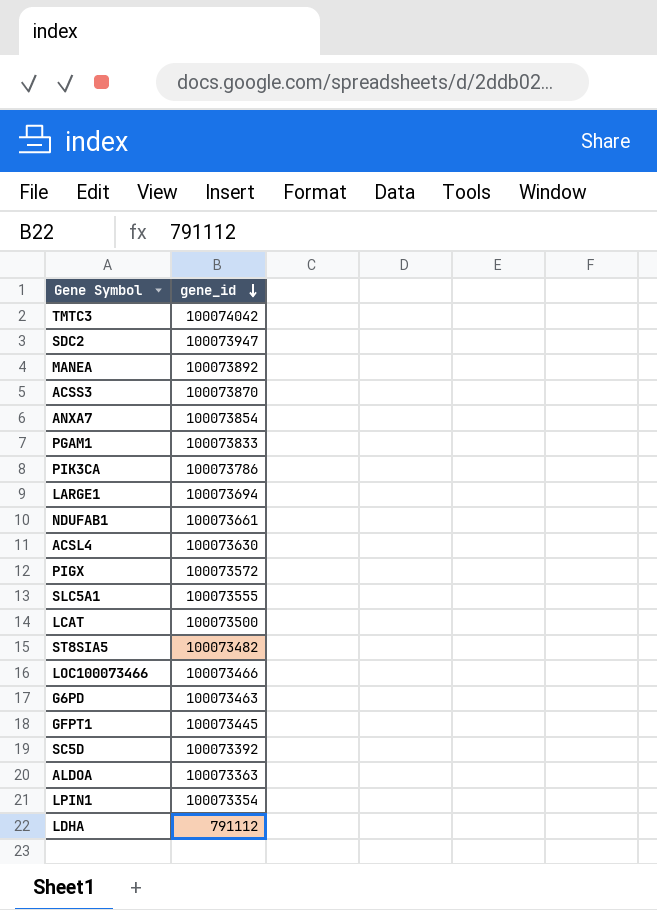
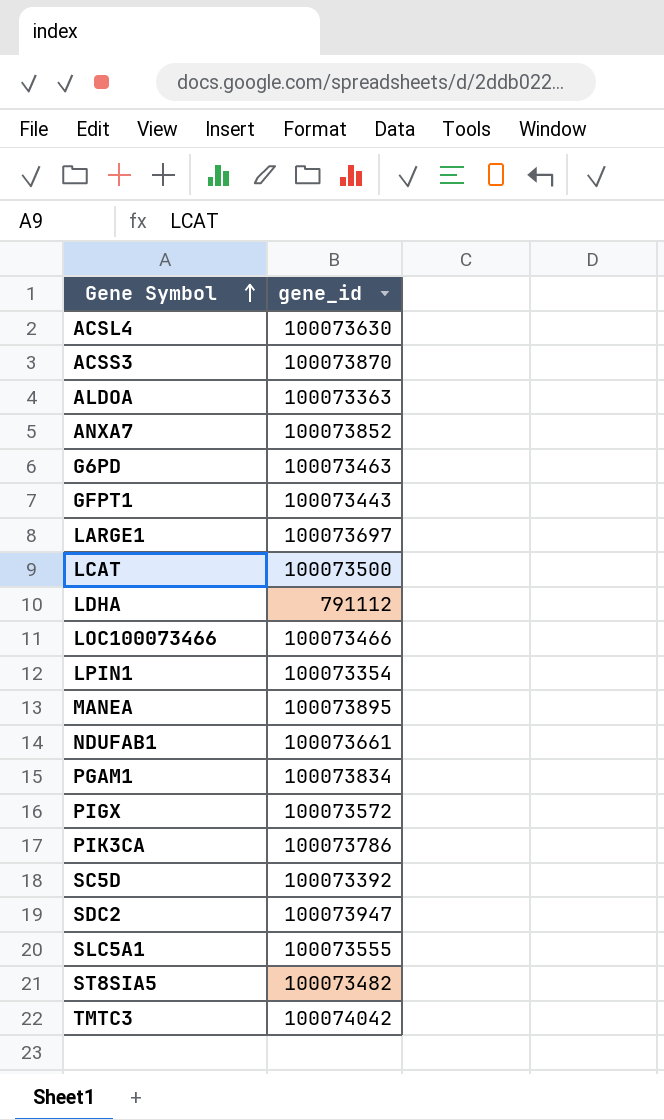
row order: gene_id descending -> Gene Symbol ascending
ANXA7 | gene_id: 100073854 -> 100073852
GFPT1 | gene_id: 100073445 -> 100073443
LARGE1 | gene_id: 100073694 -> 100073697
MANEA | gene_id: 100073892 -> 100073895
PGAM1 | gene_id: 100073833 -> 100073834

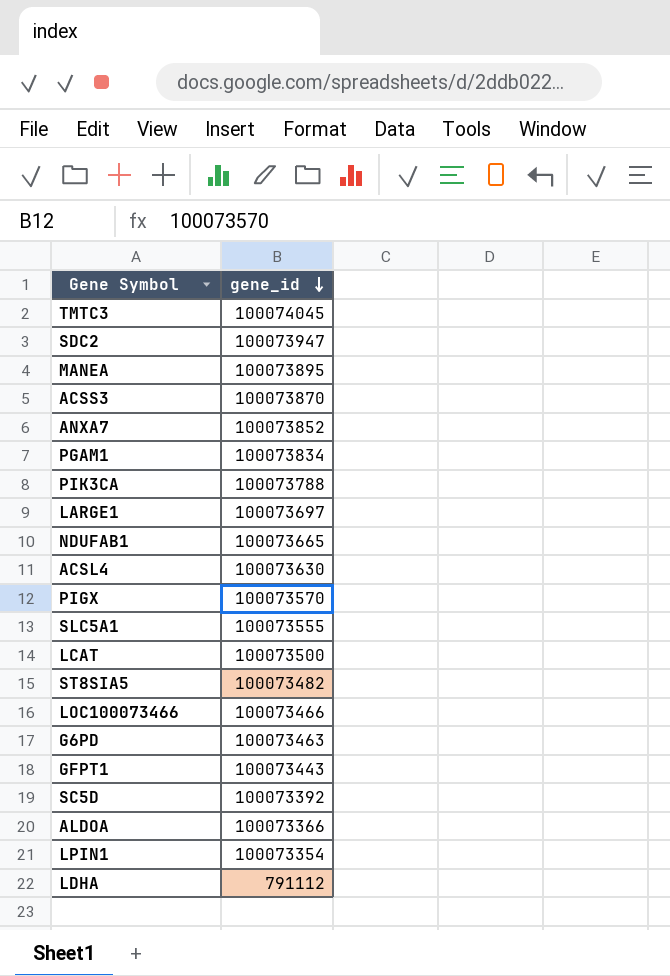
row order: Gene Symbol ascending -> gene_id descending
TMTC3 | gene_id: 100074042 -> 100074045
PIK3CA | gene_id: 100073786 -> 100073788
NDUFAB1 | gene_id: 100073661 -> 100073665
PIGX | gene_id: 100073572 -> 100073570
ALDOA | gene_id: 100073363 -> 100073366

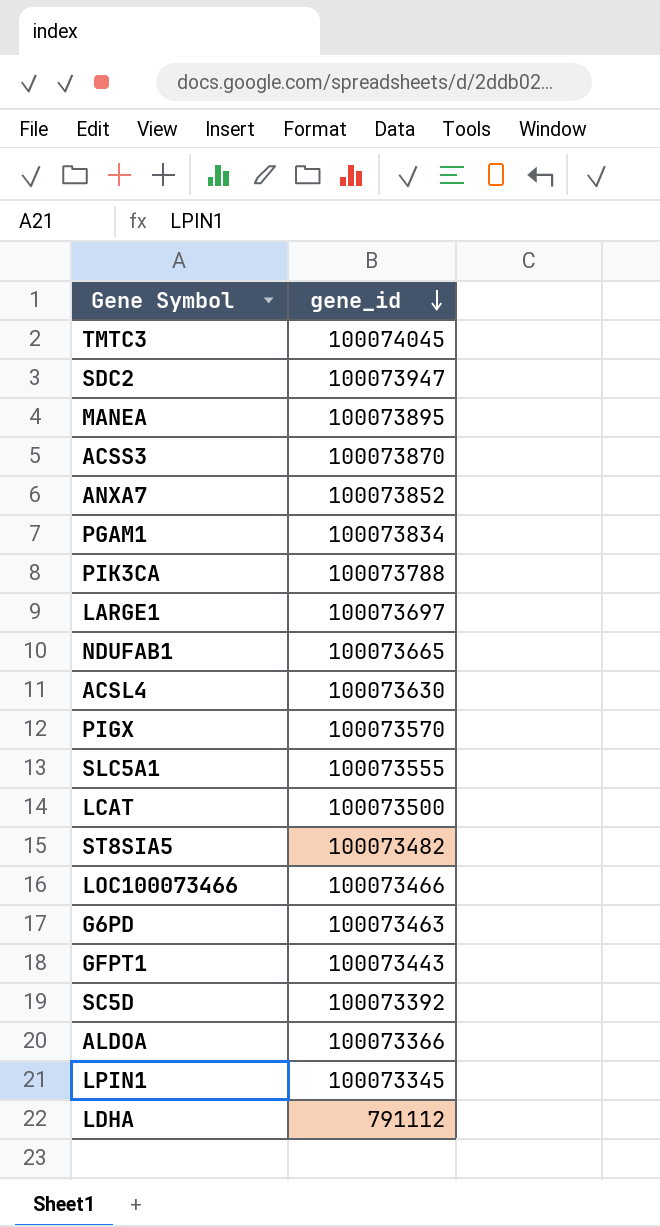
LPIN1 | gene_id: 100073354 -> 100073345

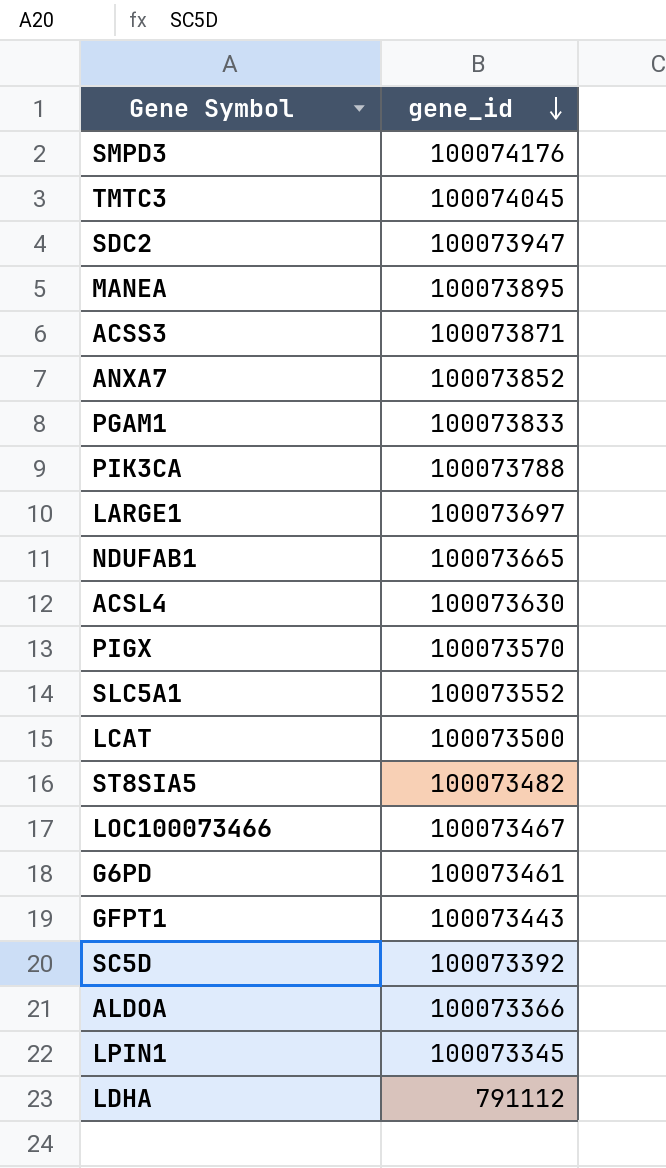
row SMPD3: none -> 100074176
ACSS3 | gene_id: 100073870 -> 100073871
PGAM1 | gene_id: 100073834 -> 100073833
SLC5A1 | gene_id: 100073555 -> 100073552
LOC100073466 | gene_id: 100073466 -> 100073467
G6PD | gene_id: 100073463 -> 100073461

